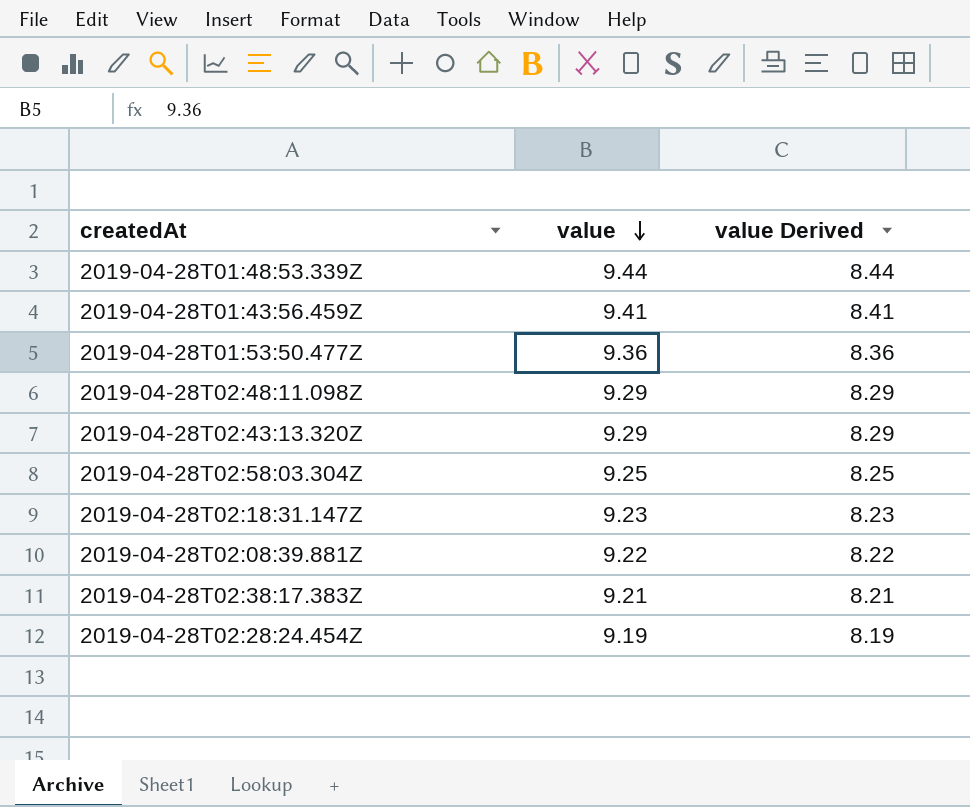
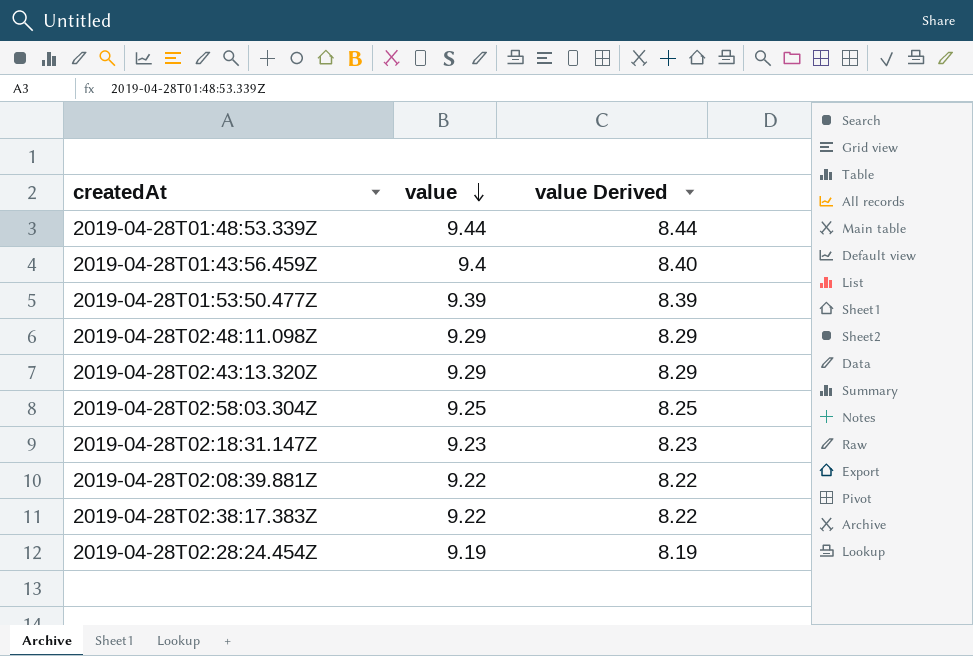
2019-04-28T01:43:56.459Z | value: 9.41 -> 9.4
2019-04-28T01:43:56.459Z | value Derived: 8.41 -> 8.40
2019-04-28T01:53:50.477Z | value: 9.36 -> 9.39
2019-04-28T01:53:50.477Z | value Derived: 8.36 -> 8.39
2019-04-28T02:38:17.383Z | value: 9.21 -> 9.22
2019-04-28T02:38:17.383Z | value Derived: 8.21 -> 8.22

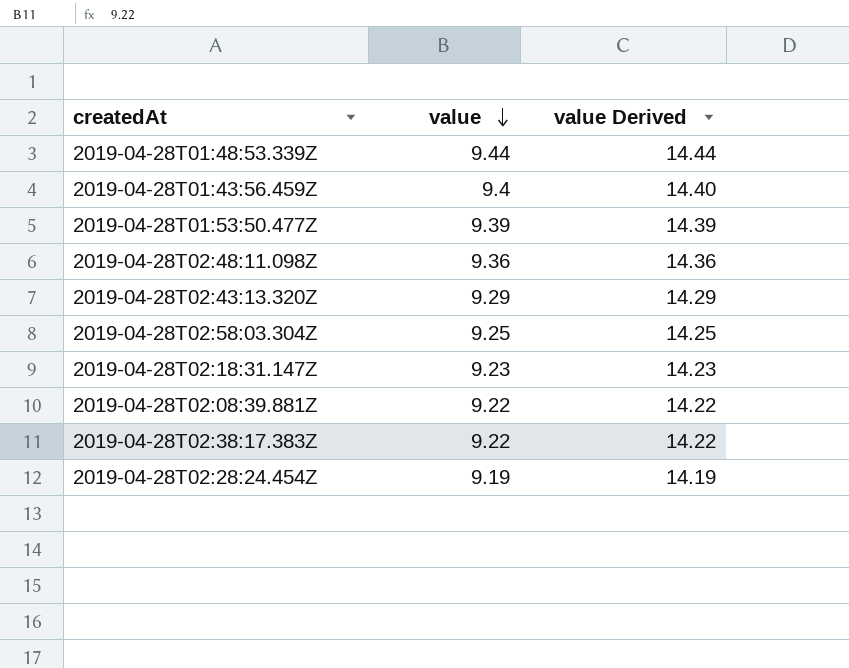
column value Derived | formula: [value] - 1 -> [value] + 5
2019-04-28T02:48:11.098Z | value: 9.29 -> 9.36

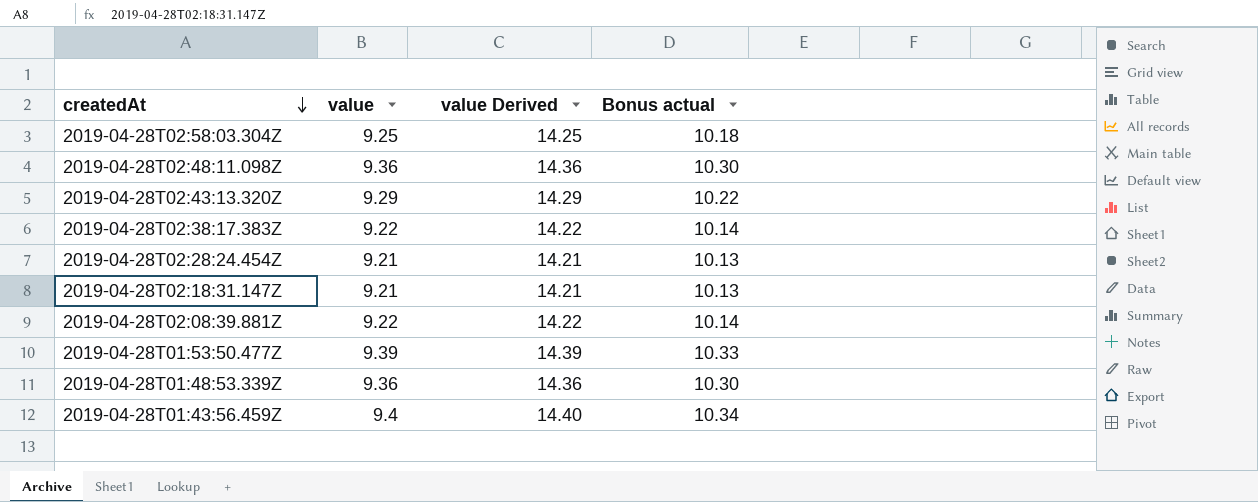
row order: value descending -> createdAt descending
column Bonus actual | formula: none -> [value] * 1.1
2019-04-28T02:28:24.454Z | value: 9.19 -> 9.21
2019-04-28T02:28:24.454Z | value Derived: 14.19 -> 14.21
2019-04-28T02:18:31.147Z | value: 9.23 -> 9.21
2019-04-28T02:18:31.147Z | value Derived: 14.23 -> 14.21
2019-04-28T01:48:53.339Z | value: 9.44 -> 9.36
2019-04-28T01:48:53.339Z | value Derived: 14.44 -> 14.36

